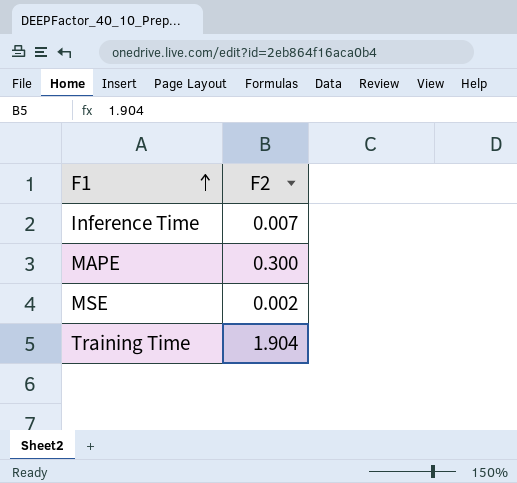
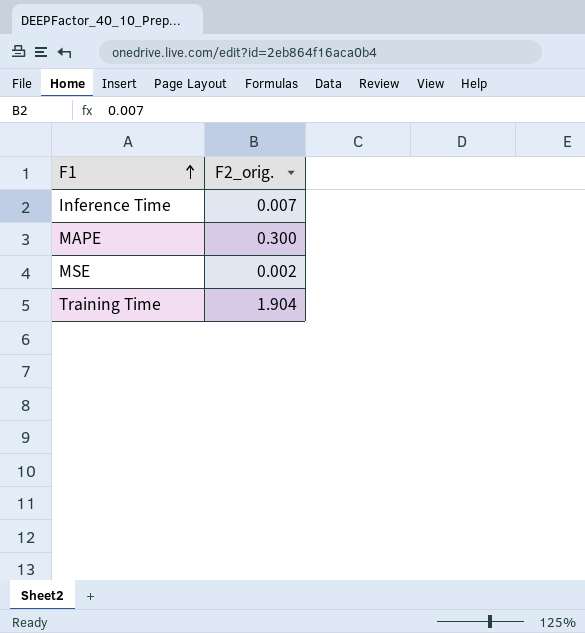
column name: F2 -> F2_orig.

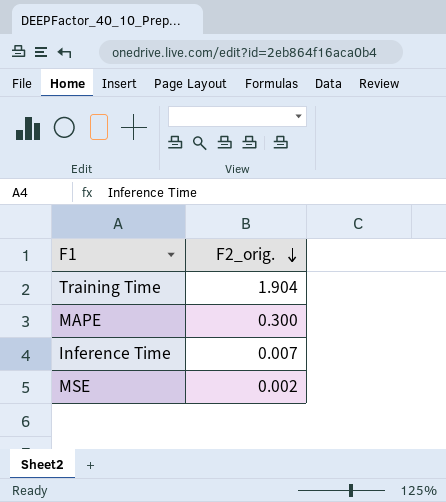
row order: F1 ascending -> F2_orig. descending

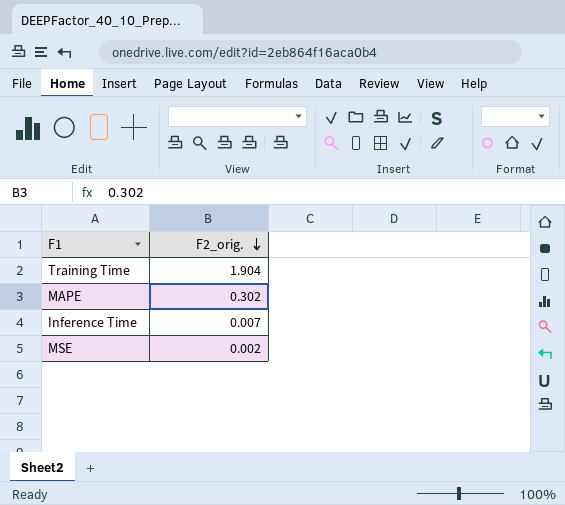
MAPE | F2_orig.: 0.300 -> 0.302

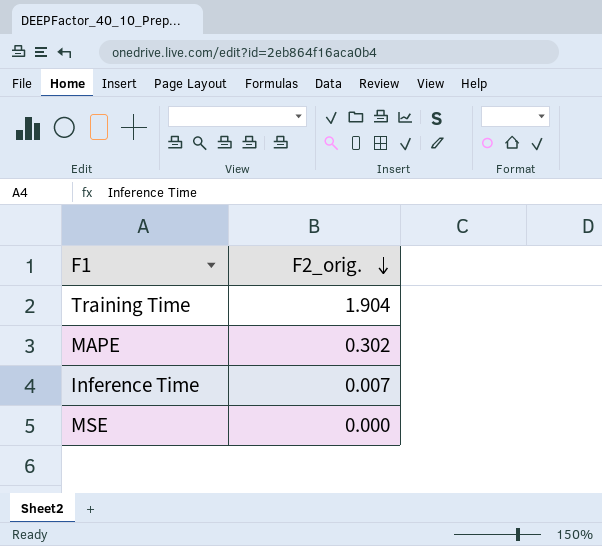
MSE | F2_orig.: 0.002 -> 0.000

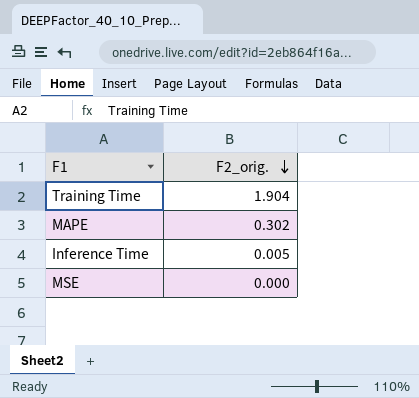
Inference Time | F2_orig.: 0.007 -> 0.005

